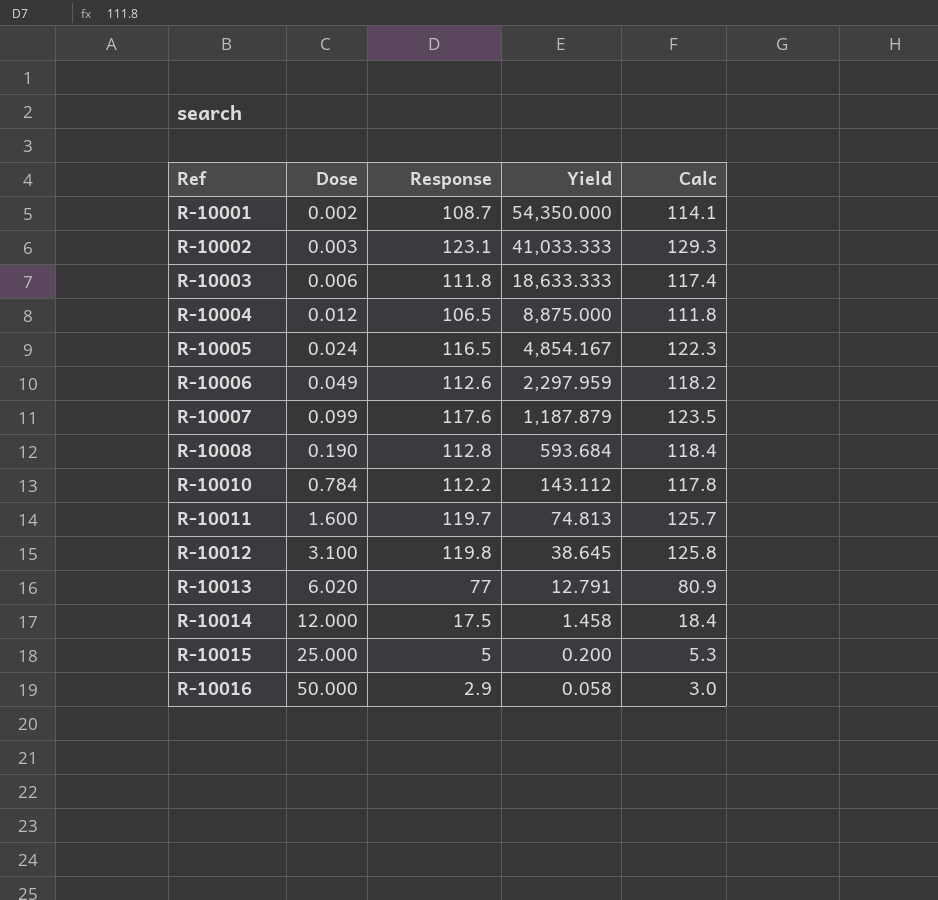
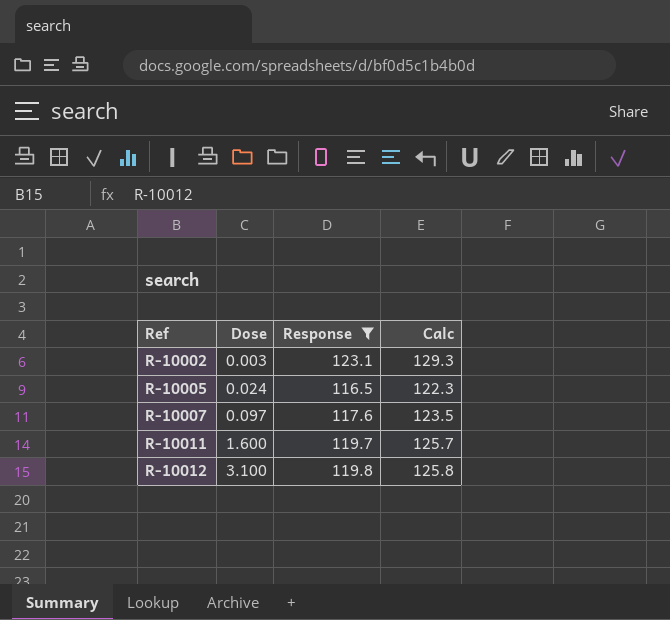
filter: none -> Response >= 116.5
column Yield | formula: [Response] / [Dose] -> none
R-10007 | Dose: 0.099 -> 0.097

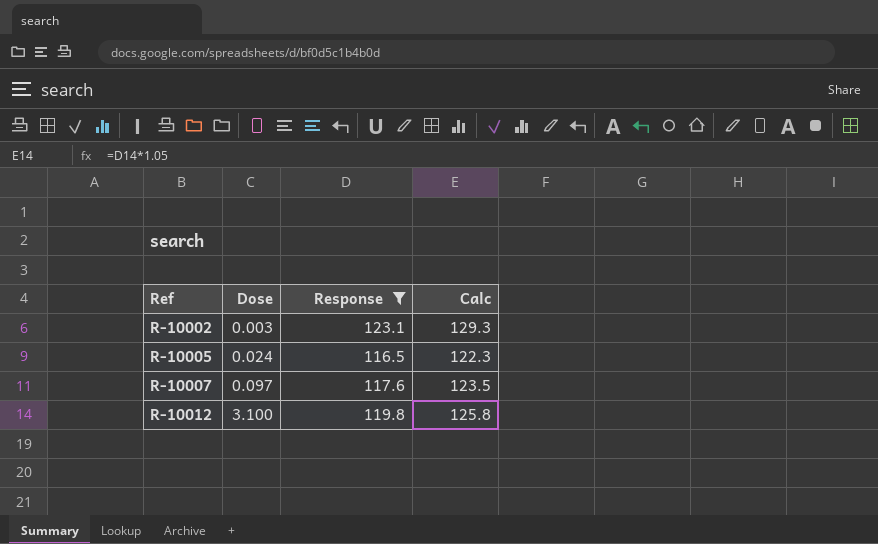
row R-10011: 1.600 | 119.7 | 125.7 -> none

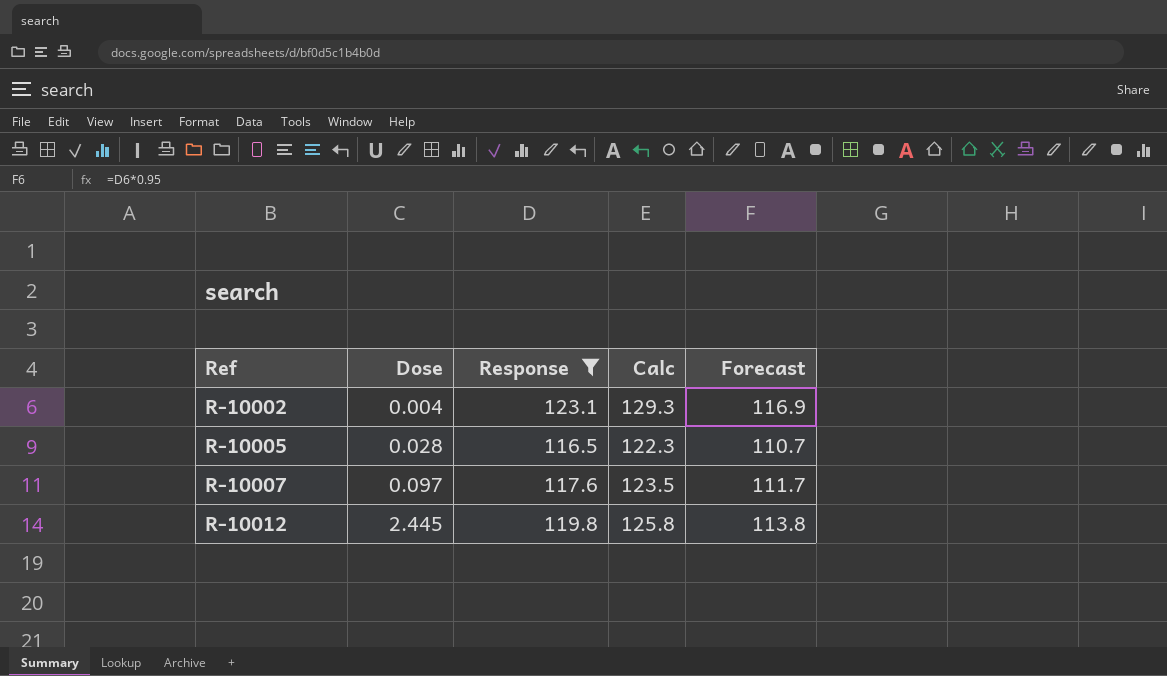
column Forecast | formula: none -> [Response] * 0.95
R-10002 | Dose: 0.003 -> 0.004
R-10005 | Dose: 0.024 -> 0.028
R-10012 | Dose: 3.100 -> 2.445

